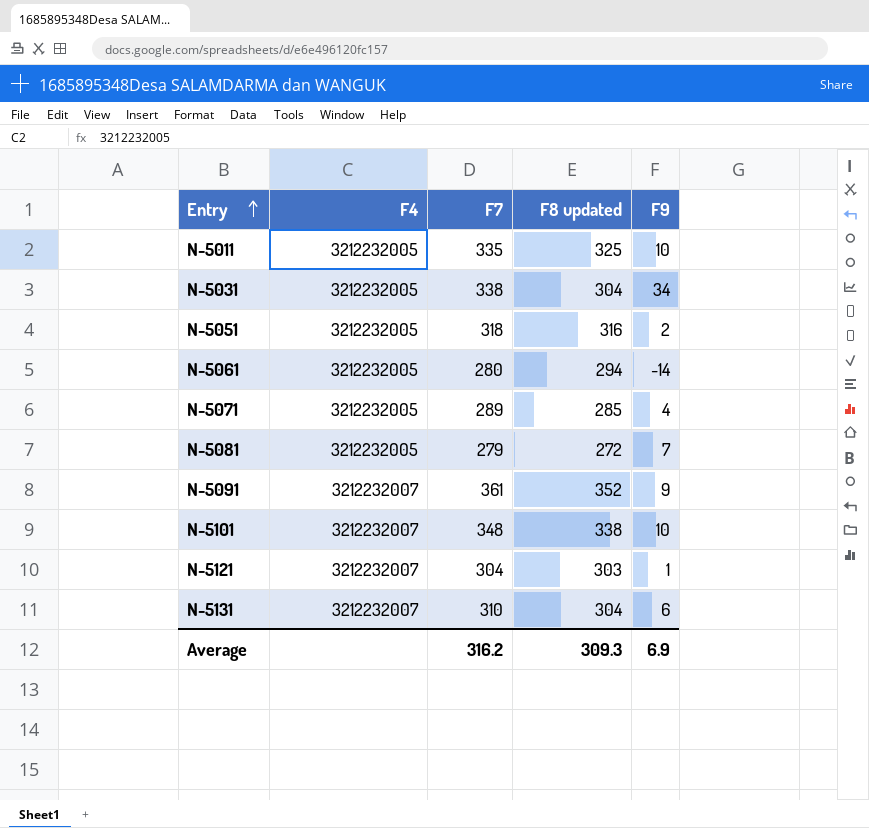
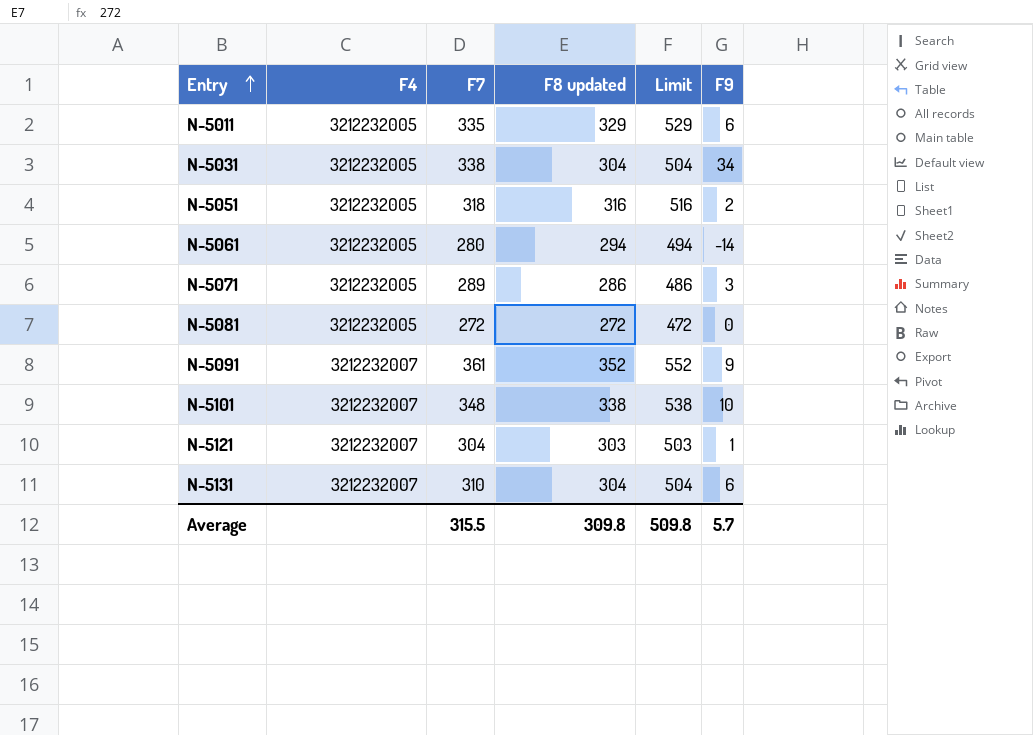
column Limit | formula: none -> [F8 updated] + 200
N-5011 | F8 updated: 325 -> 329
N-5011 | F9: 10 -> 6
N-5071 | F8 updated: 285 -> 286
N-5071 | F9: 4 -> 3
N-5081 | F7: 279 -> 272
N-5081 | F9: 7 -> 0
Average | F7: 316.2 -> 315.5
Average | F8 updated: 309.3 -> 309.8
Average | F9: 6.9 -> 5.7

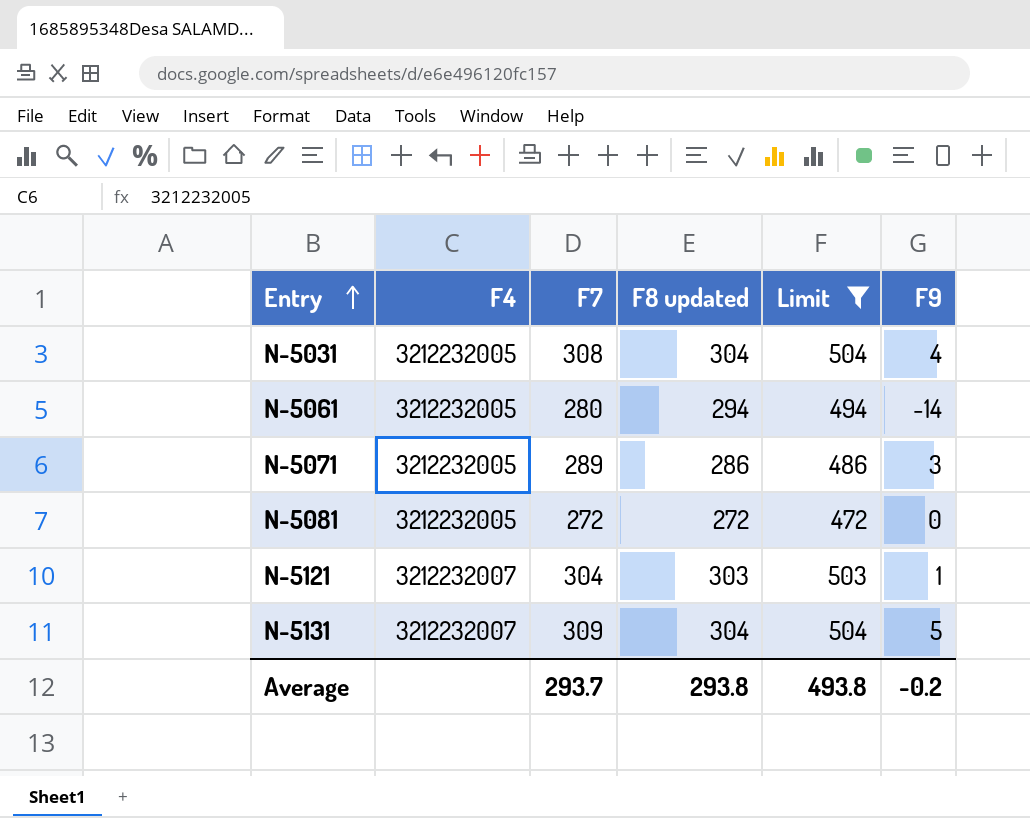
filter: none -> Limit <= 504
N-5031 | F7: 338 -> 308
N-5031 | F9: 34 -> 4
N-5131 | F7: 310 -> 309
N-5131 | F9: 6 -> 5
Average | F7: 315.5 -> 293.7
Average | F8 updated: 309.8 -> 293.8
Average | Limit: 509.8 -> 493.8
Average | F9: 5.7 -> -0.2

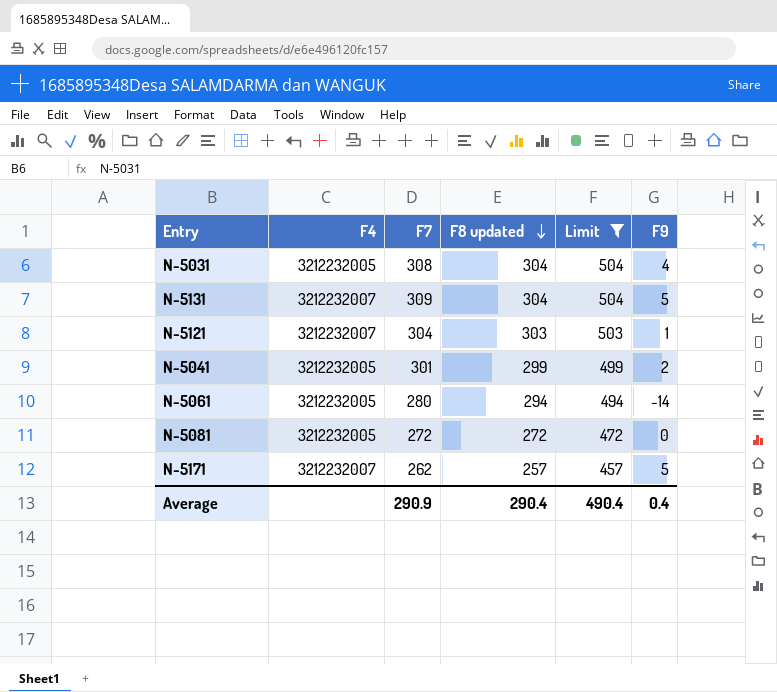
row order: Entry ascending -> F8 updated descending
row N-5071: 3212232005 | 289 | 286 | 486 | 3 -> none
row N-5041: none -> 3212232005 | 301 | 299 | 499 | 2
row N-5171: none -> 3212232007 | 262 | 257 | 457 | 5
Average | F7: 293.7 -> 290.9
Average | F8 updated: 293.8 -> 290.4
Average | Limit: 493.8 -> 490.4
Average | F9: -0.2 -> 0.4

